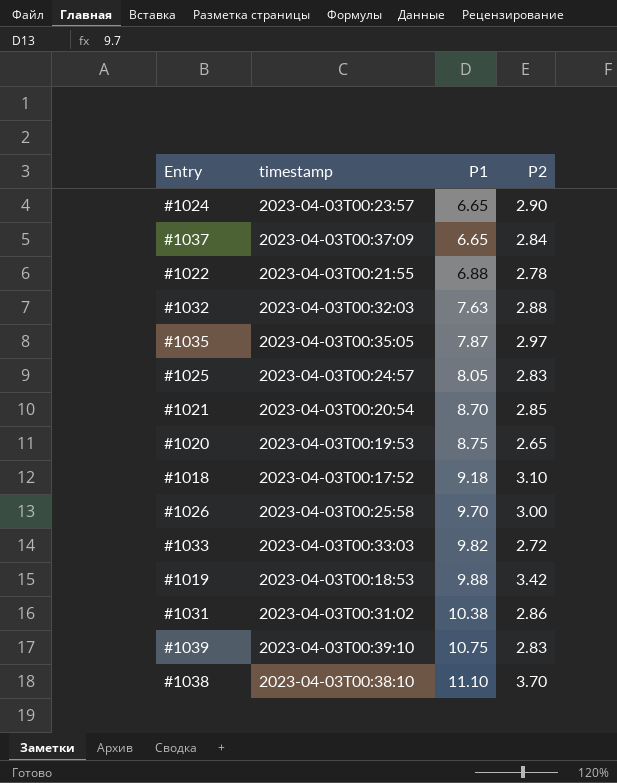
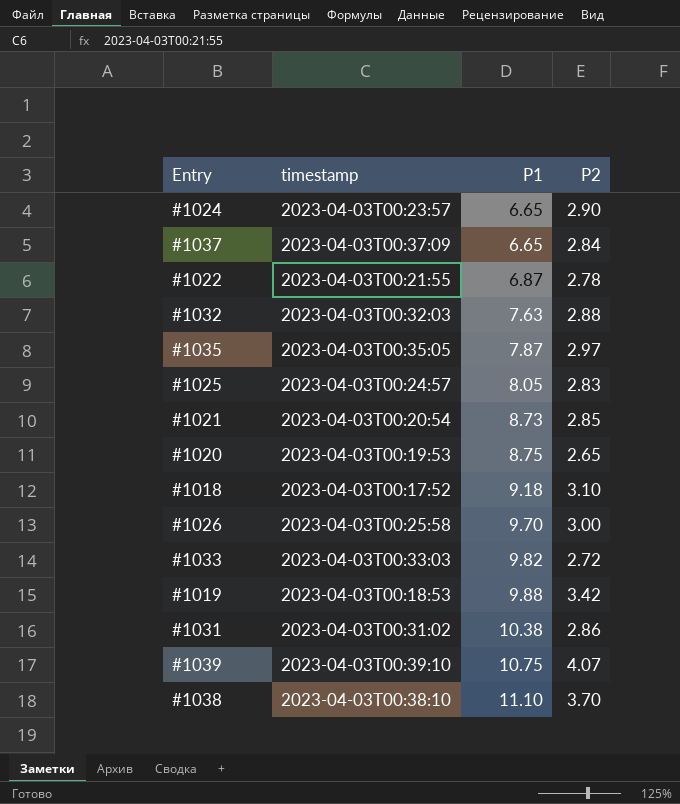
#1022 | P1: 6.88 -> 6.87
#1021 | P1: 8.70 -> 8.73
#1039 | P2: 2.83 -> 4.07

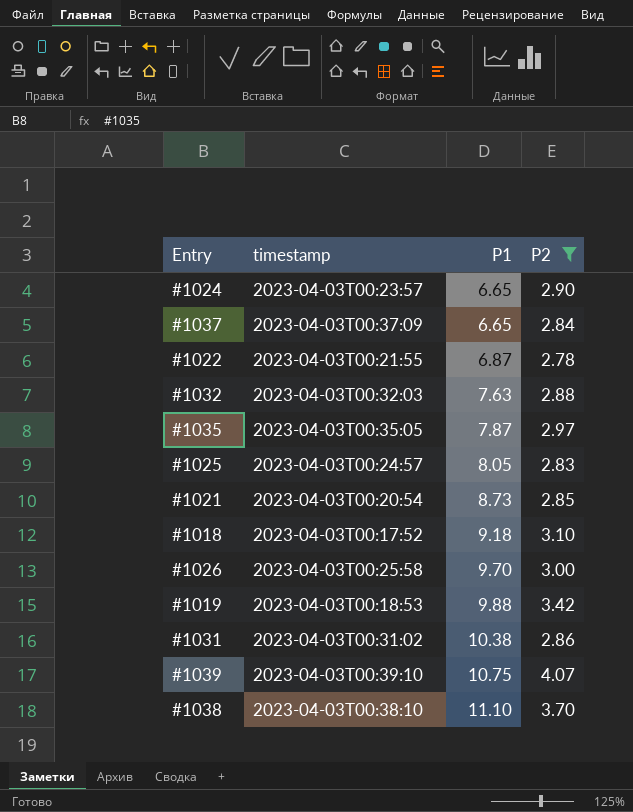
filter: none -> P2 >= 2.78

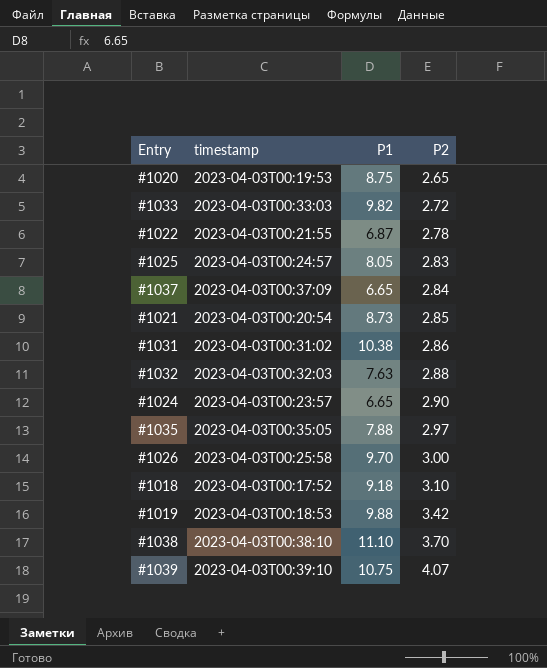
filter: P2 >= 2.78 -> none
row order: P1 ascending -> P2 ascending
#1035 | P1: 7.87 -> 7.88

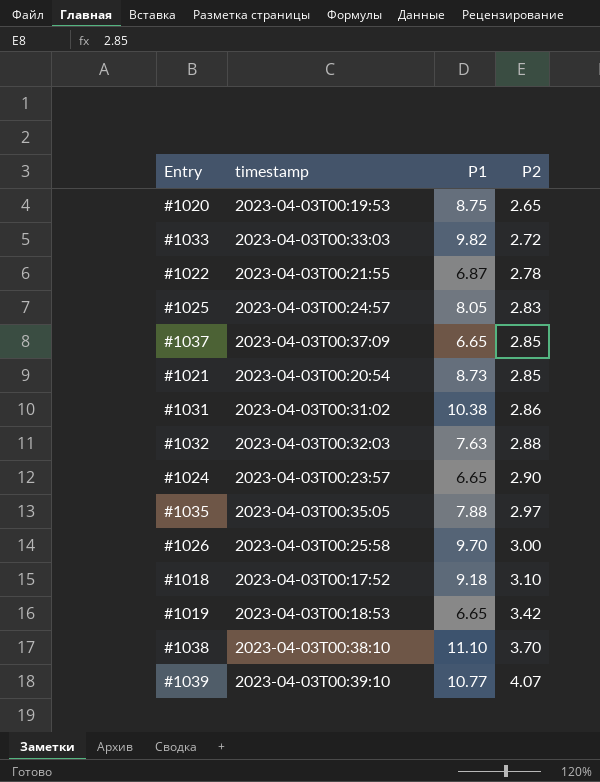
#1037 | P2: 2.84 -> 2.85
#1019 | P1: 9.88 -> 6.65
#1039 | P1: 10.75 -> 10.77

